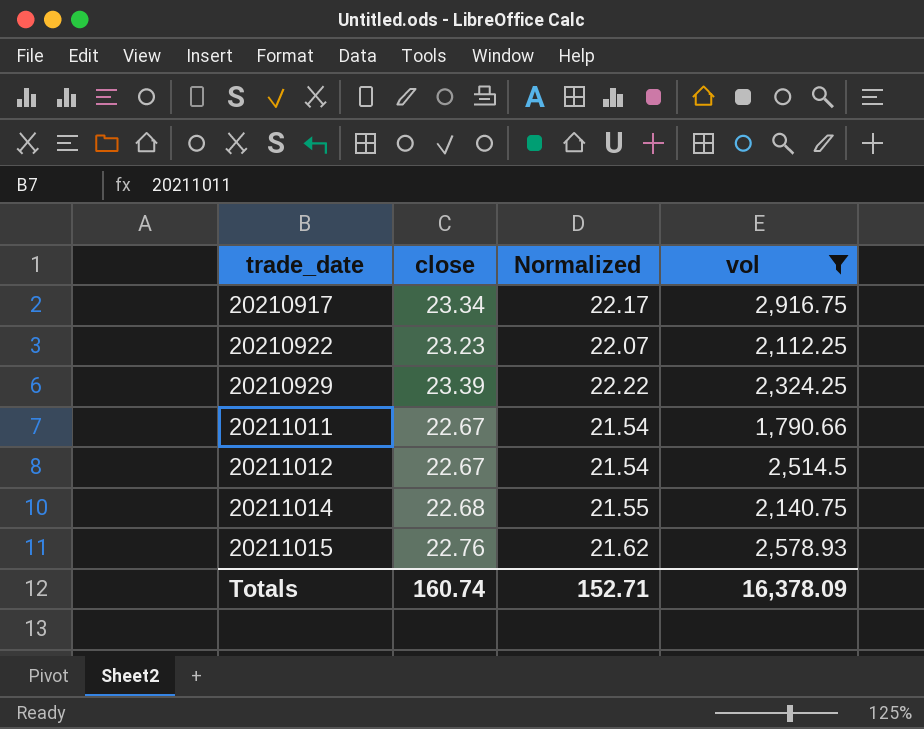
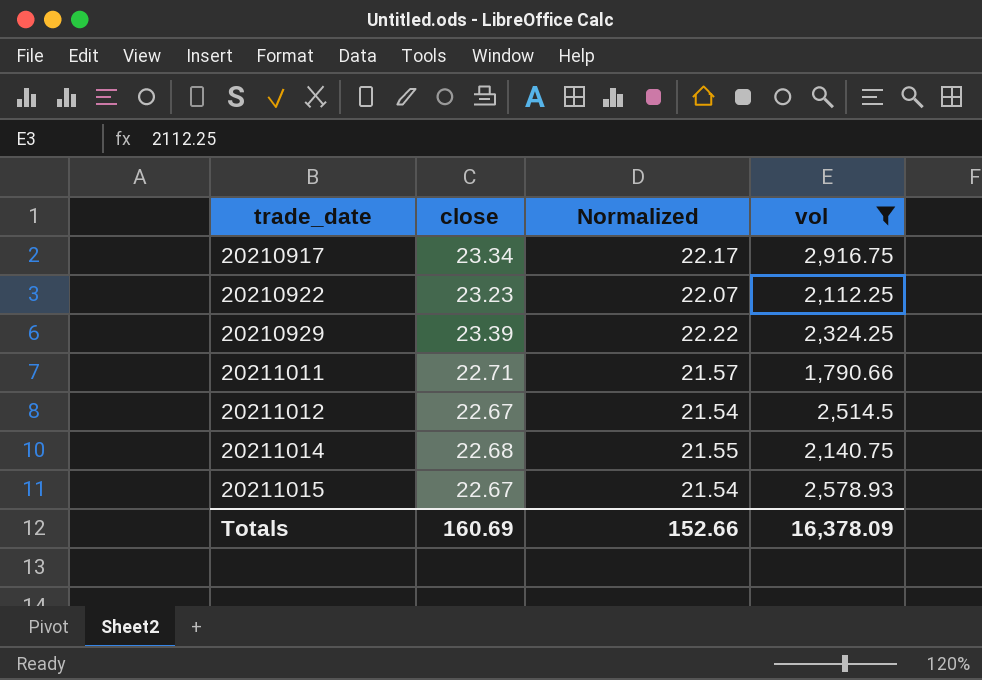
20211011 | close: 22.67 -> 22.71
20211011 | Normalized: 21.54 -> 21.57
20211015 | close: 22.76 -> 22.67
20211015 | Normalized: 21.62 -> 21.54
Totals | close: 160.74 -> 160.69
Totals | Normalized: 152.71 -> 152.66

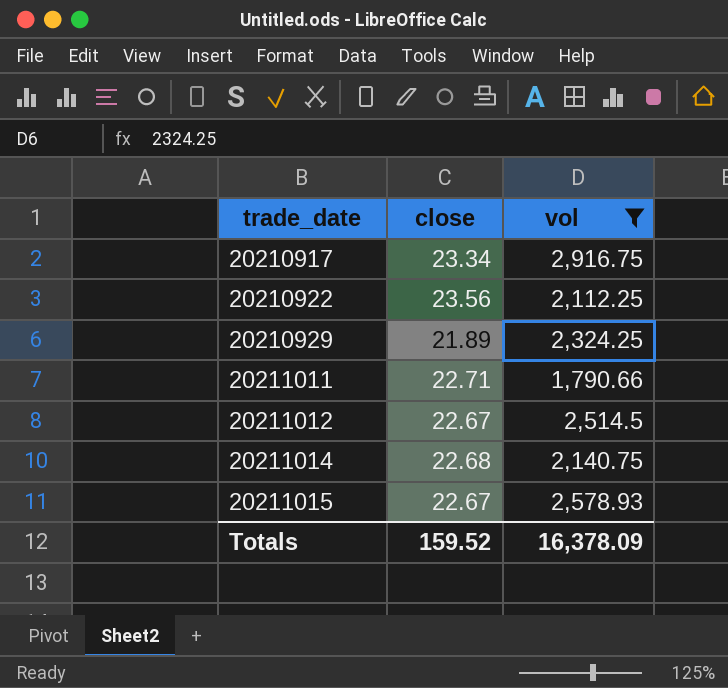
column Normalized | formula: [close] * 0.95 -> none
20210922 | close: 23.23 -> 23.56
20210929 | close: 23.39 -> 21.89
Totals | close: 160.69 -> 159.52

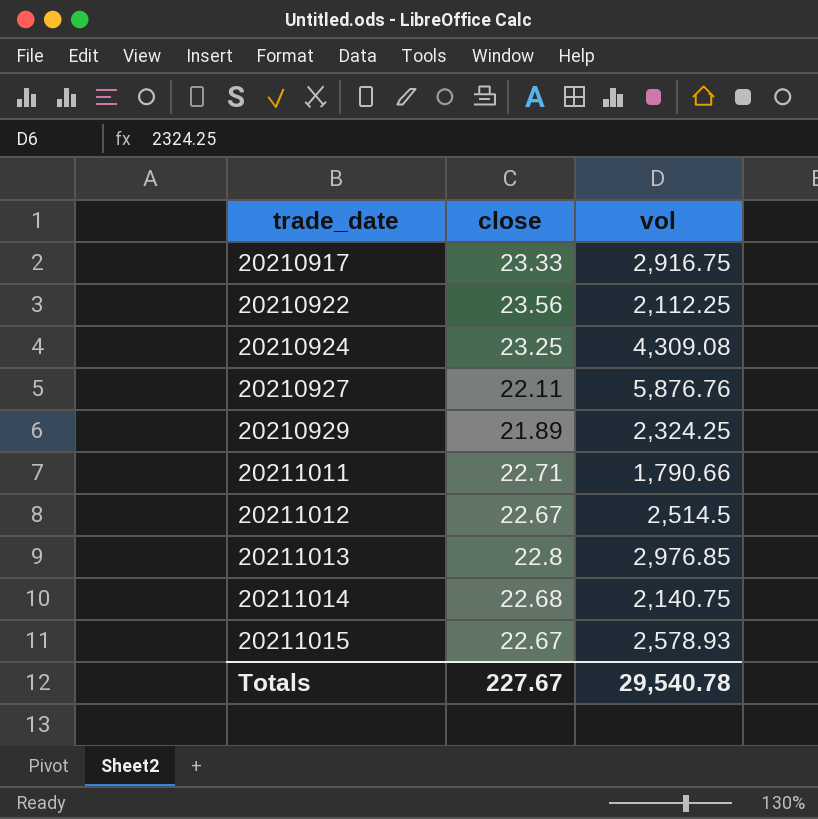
filter: vol <= 2,916.75 -> none
20210917 | close: 23.34 -> 23.33
Totals | close: 159.52 -> 227.67
Totals | vol: 16,378.09 -> 29,540.78

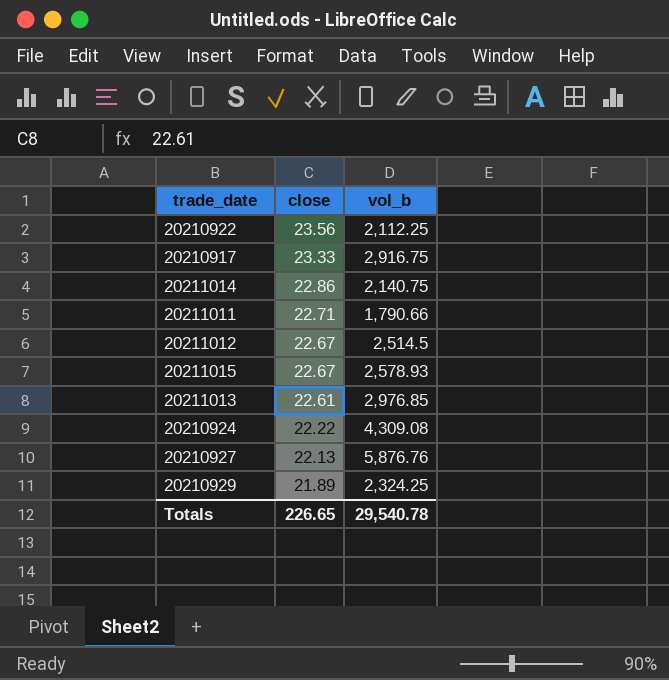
row order: trade_date ascending -> close descending
column name: vol -> vol_b
20211014 | close: 22.68 -> 22.86
20211013 | close: 22.8 -> 22.61
20210924 | close: 23.25 -> 22.22
20210927 | close: 22.11 -> 22.13
Totals | close: 227.67 -> 226.65

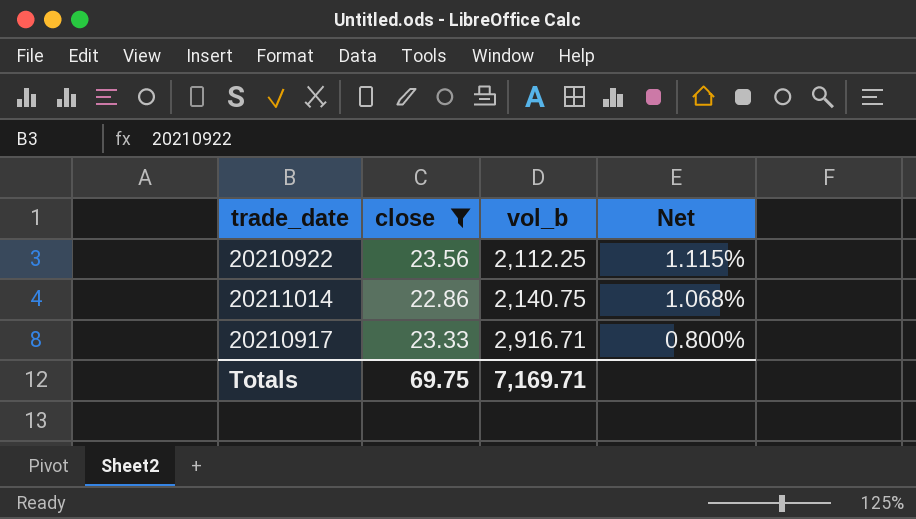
filter: none -> close >= 22.86
row order: close descending -> vol_b ascending
column Net | formula: none -> [close] / [vol_b]
20210917 | vol_b: 2,916.75 -> 2,916.71
Totals | close: 226.65 -> 69.75
Totals | vol_b: 29,540.78 -> 7,169.71

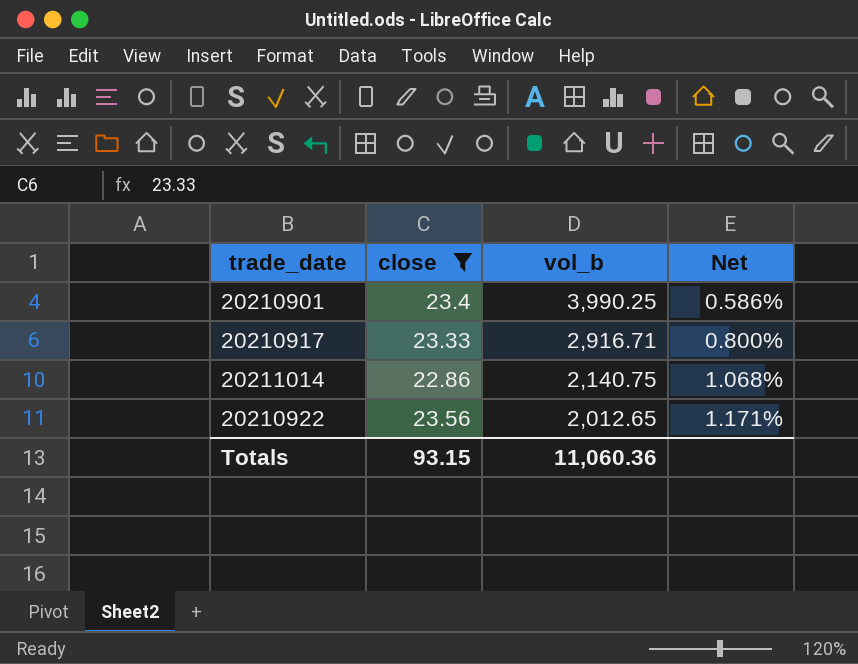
row order: vol_b ascending -> vol_b descending
row 20210901: none -> 23.4 | 3,990.25 | 0.586%
20210922 | vol_b: 2,112.25 -> 2,012.65
20210922 | Net: 1.115% -> 1.171%
Totals | close: 69.75 -> 93.15
Totals | vol_b: 7,169.71 -> 11,060.36

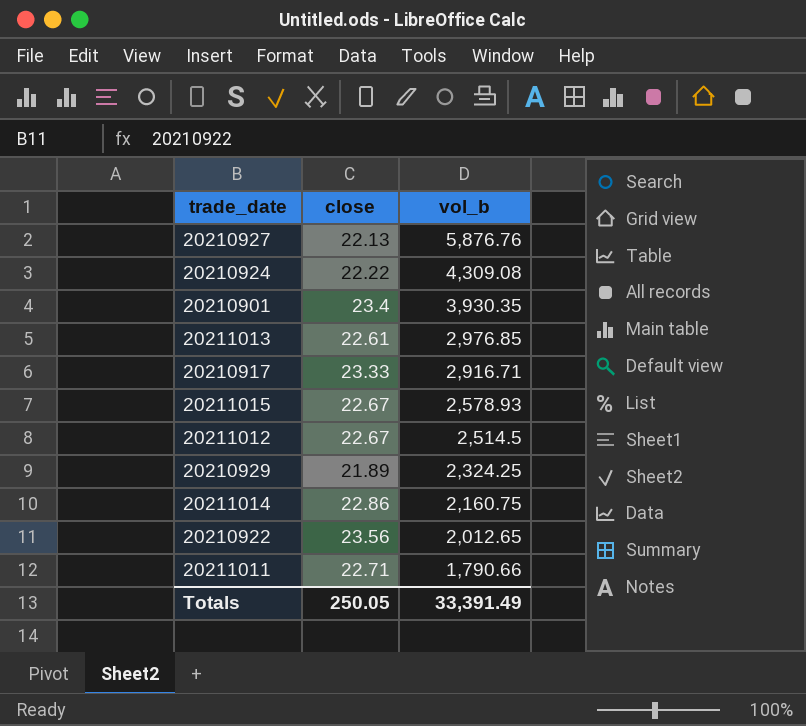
filter: close >= 22.86 -> none
column Net | formula: [close] / [vol_b] -> none
20210901 | vol_b: 3,990.25 -> 3,930.35
20211014 | vol_b: 2,140.75 -> 2,160.75
Totals | close: 93.15 -> 250.05
Totals | vol_b: 11,060.36 -> 33,391.49

